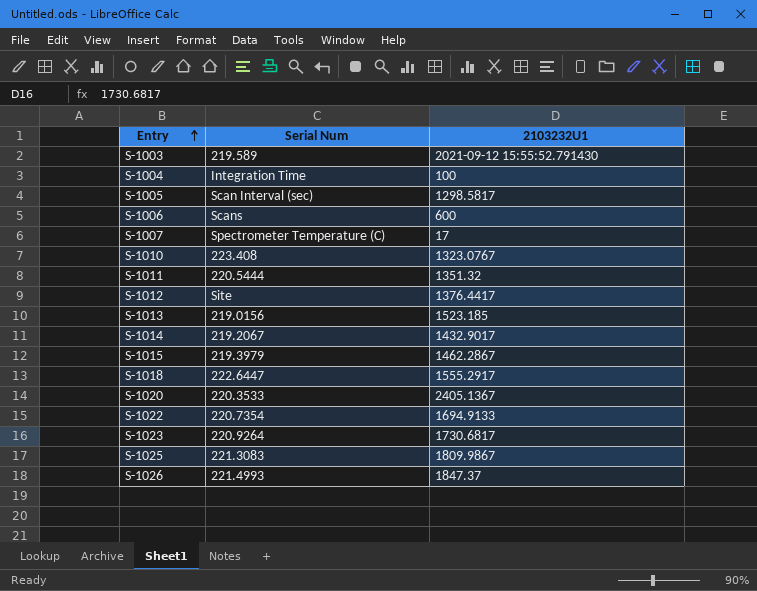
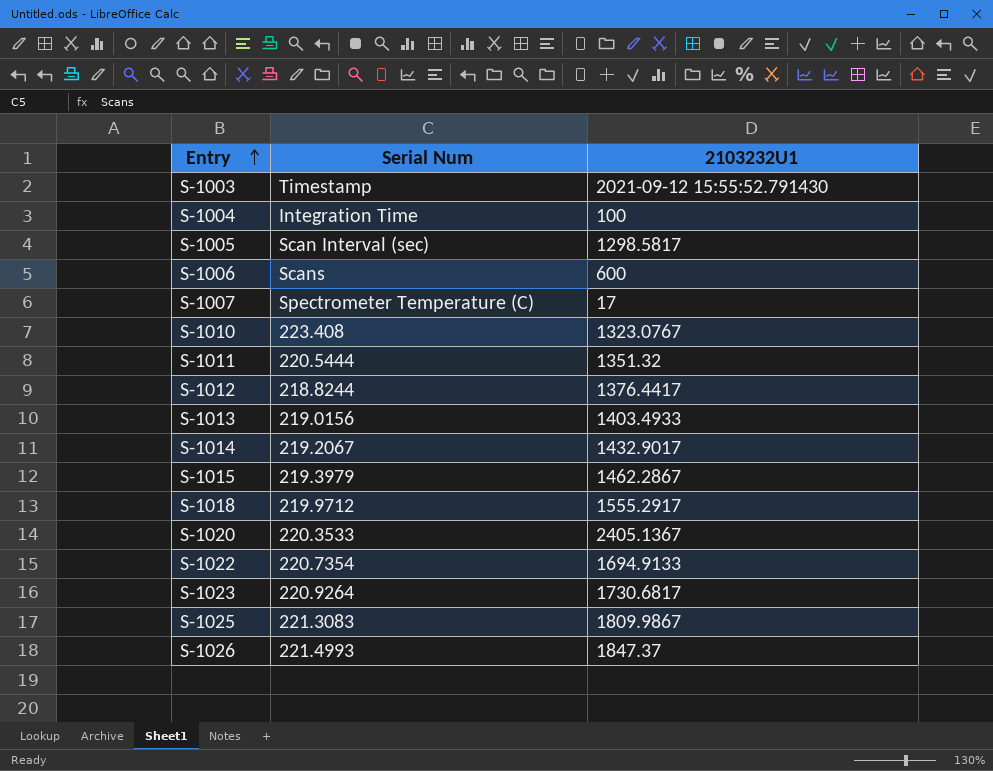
S-1003 | Serial Num: 219.589 -> Timestamp
S-1012 | Serial Num: Site -> 218.8244
S-1013 | 2103232U1: 1523.185 -> 1403.4933
S-1018 | Serial Num: 222.6447 -> 219.9712

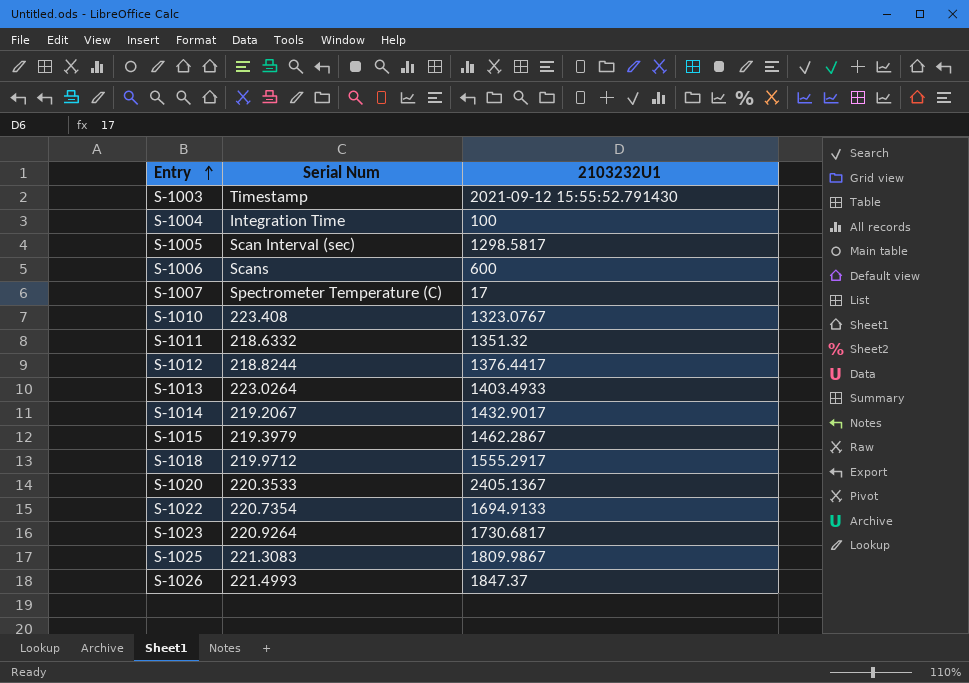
S-1011 | Serial Num: 220.5444 -> 218.6332
S-1013 | Serial Num: 219.0156 -> 223.0264

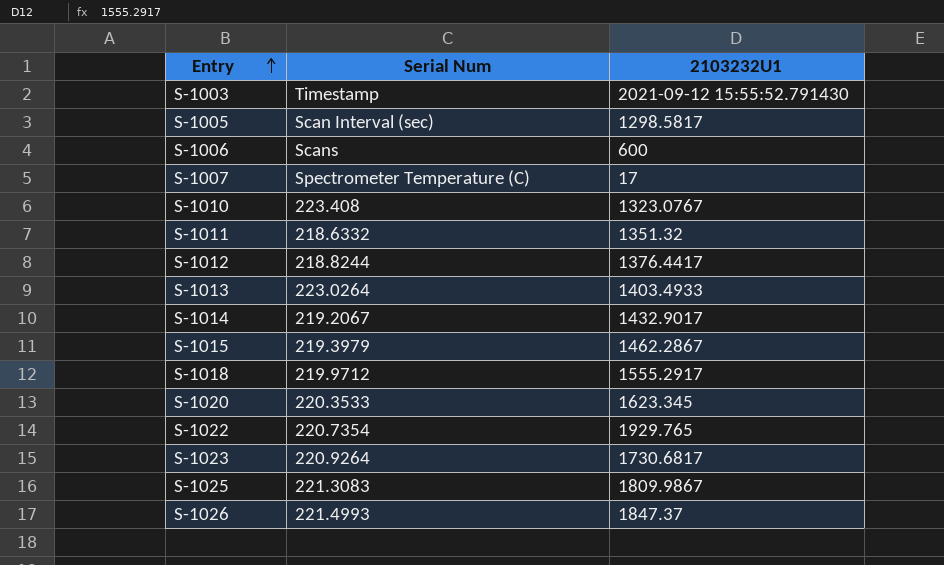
row S-1004: Integration Time | 100 -> none
S-1020 | 2103232U1: 2405.1367 -> 1623.345
S-1022 | 2103232U1: 1694.9133 -> 1929.765

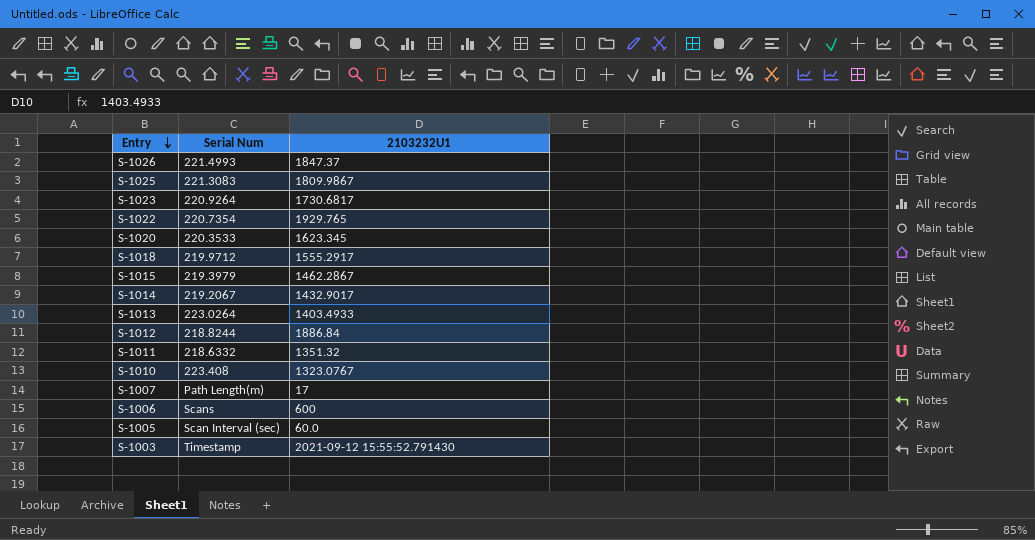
row order: Entry ascending -> Entry descending
S-1012 | 2103232U1: 1376.4417 -> 1886.84
S-1007 | Serial Num: Spectrometer Temperature (C) -> Path Length(m)
S-1005 | 2103232U1: 1298.5817 -> 60.0

